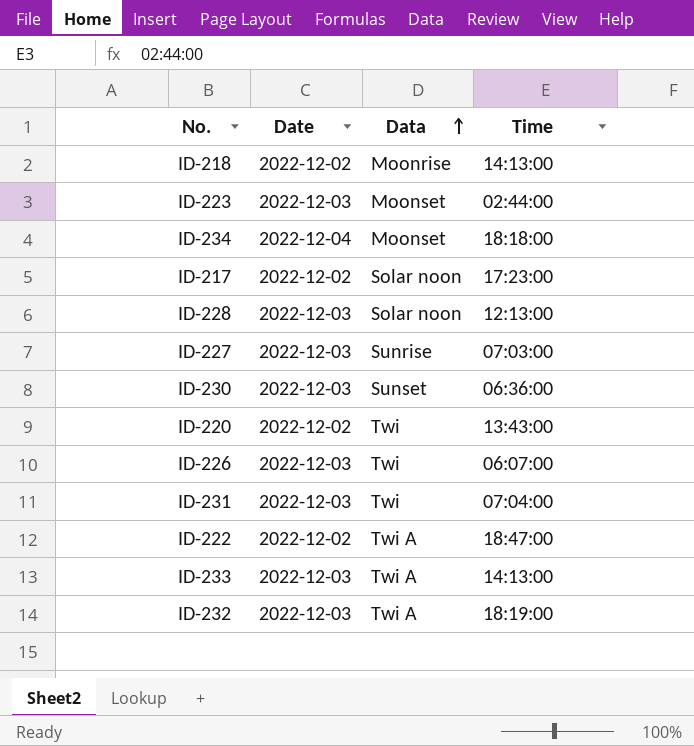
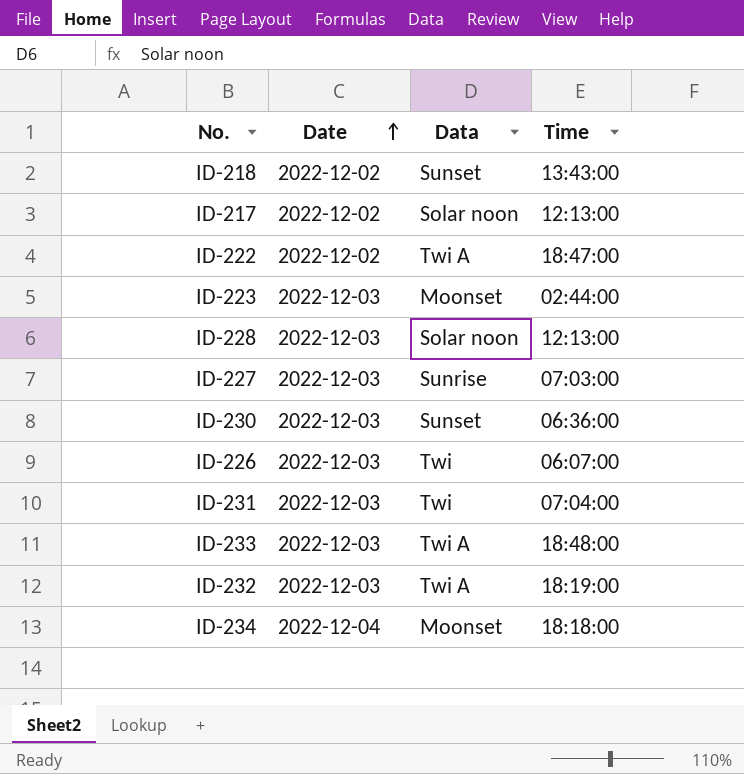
row order: Data ascending -> Date ascending
row ID-220: 2022-12-02 | Twi | 13:43:00 -> none
ID-218 | Data: Moonrise -> Sunset
ID-218 | Time: 14:13:00 -> 13:43:00
ID-217 | Time: 17:23:00 -> 12:13:00
ID-233 | Time: 14:13:00 -> 18:48:00

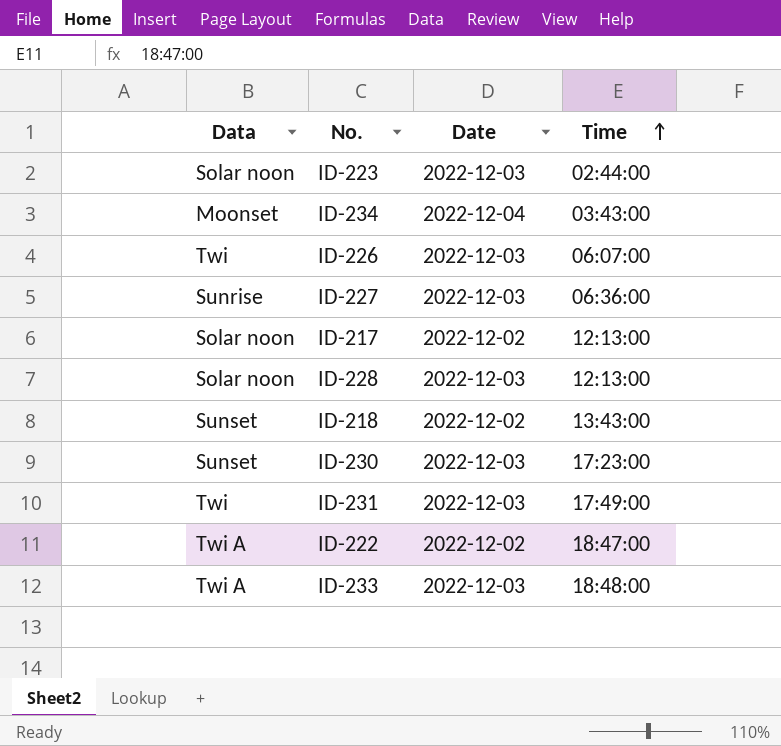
row order: Date ascending -> Time ascending
column Data | position: 3 -> 1
row ID-232: 2022-12-03 | Twi A | 18:19:00 -> none
ID-223 | Data: Moonset -> Solar noon
ID-234 | Time: 18:18:00 -> 03:43:00
ID-227 | Time: 07:03:00 -> 06:36:00
ID-230 | Time: 06:36:00 -> 17:23:00
ID-231 | Time: 07:04:00 -> 17:49:00

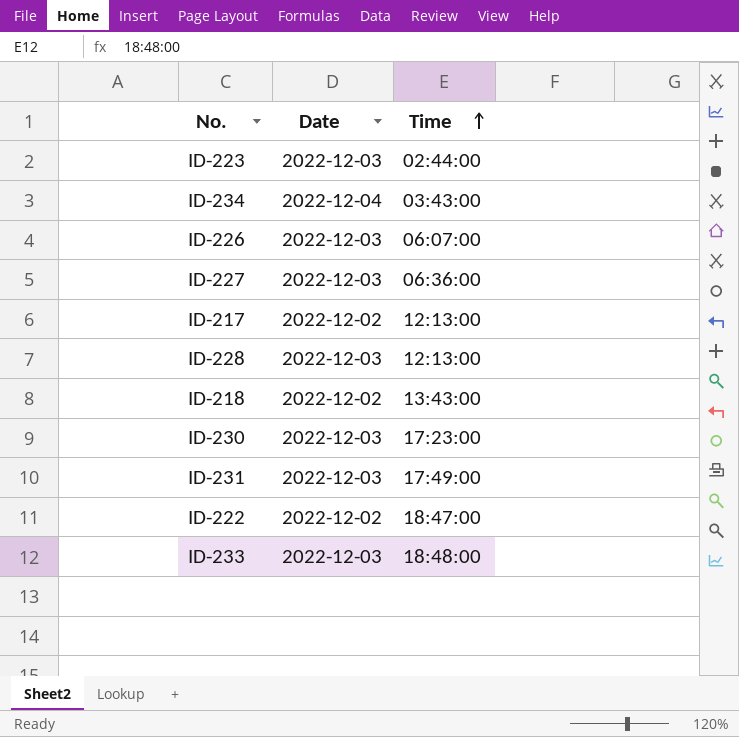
column Data | position: 1 -> none

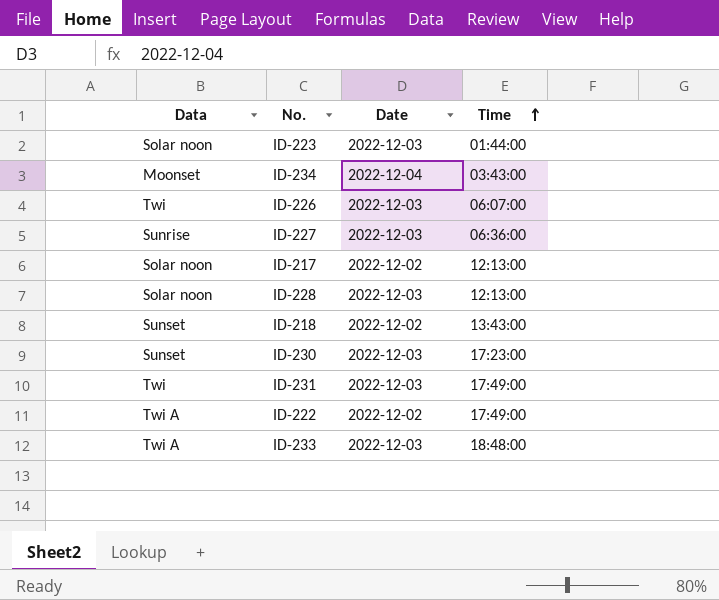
column Data | position: none -> 1
ID-223 | Time: 02:44:00 -> 01:44:00
ID-222 | Time: 18:47:00 -> 17:49:00

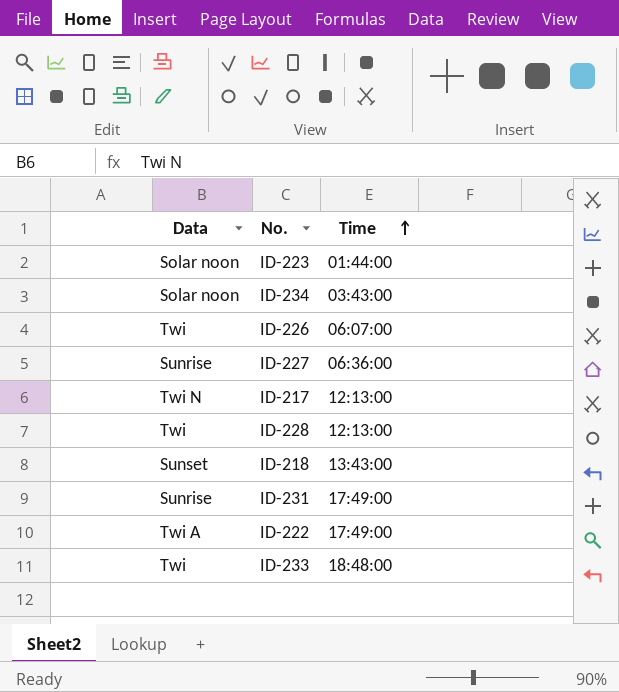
column Date | position: 3 -> none
row ID-230: Sunset | 2022-12-03 | 17:23:00 -> none
ID-234 | Data: Moonset -> Solar noon
ID-217 | Data: Solar noon -> Twi N
ID-228 | Data: Solar noon -> Twi
ID-231 | Data: Twi -> Sunrise
ID-233 | Data: Twi A -> Twi

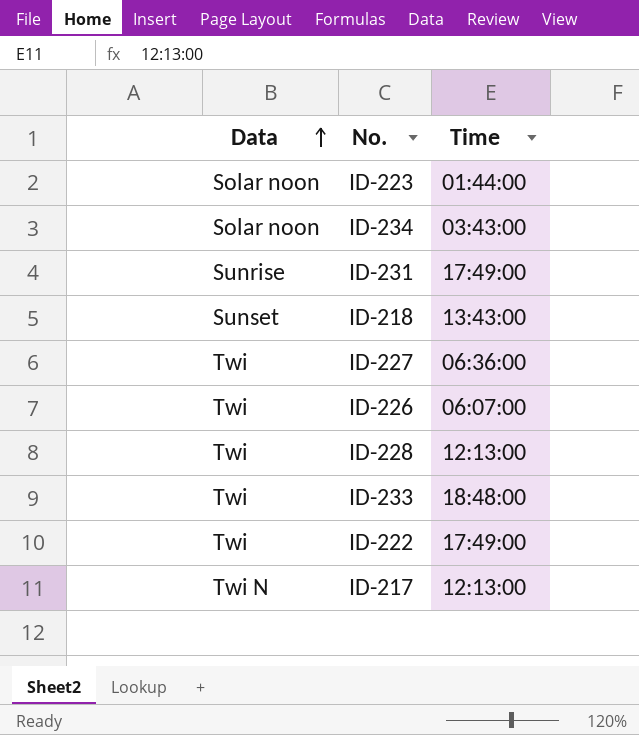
row order: Time ascending -> Data ascending
ID-227 | Data: Sunrise -> Twi
ID-222 | Data: Twi A -> Twi

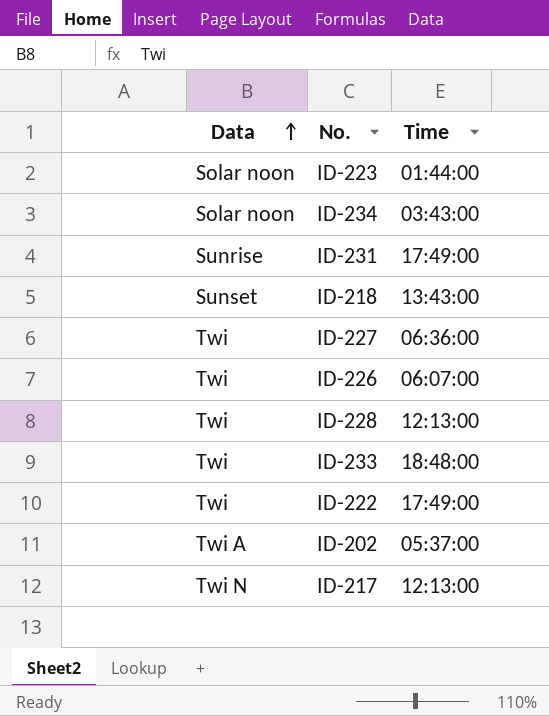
row ID-202: none -> Twi A | 05:37:00

